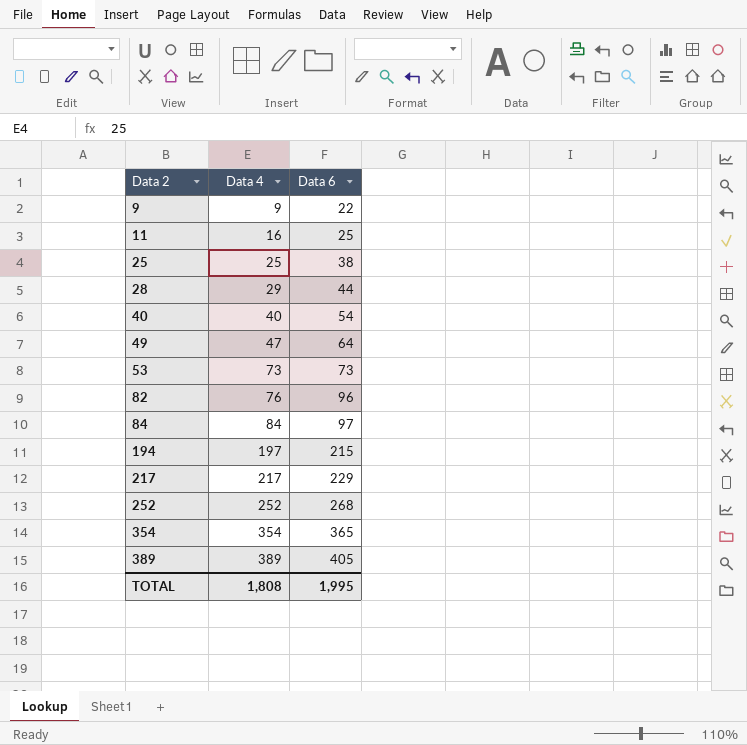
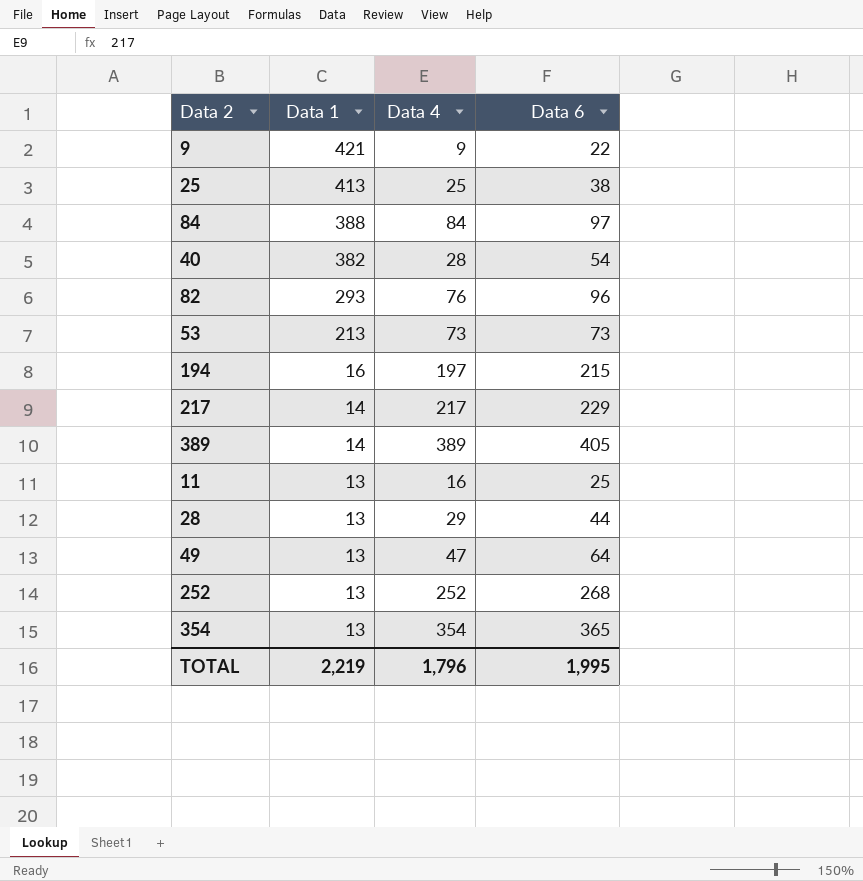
row order: Data 2 ascending -> Data 1 descending
column Data 1 | position: none -> 2
40 | Data 4: 40 -> 28
TOTAL | Data 4: 1,808 -> 1,796

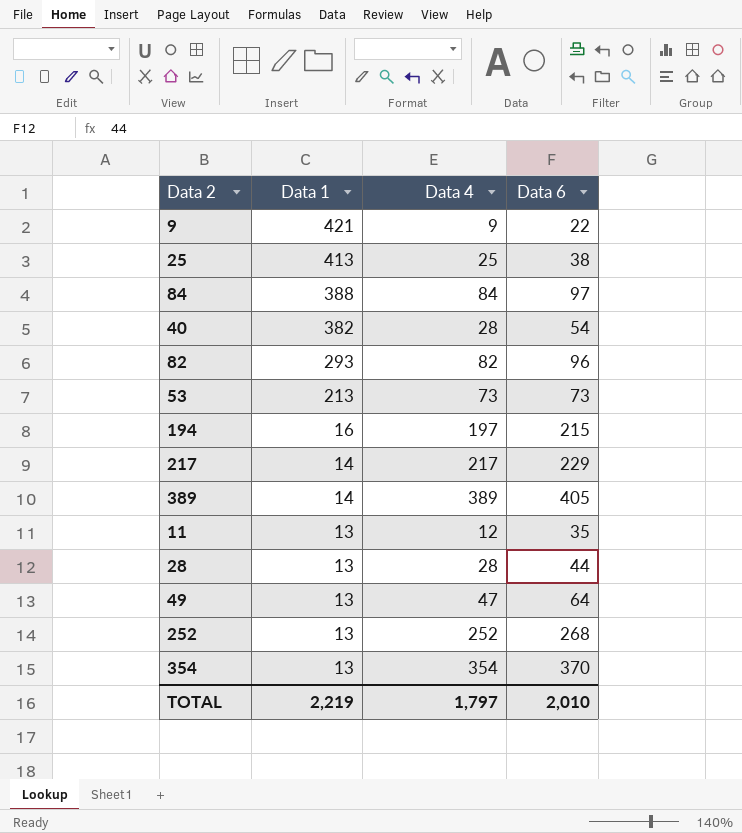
82 | Data 4: 76 -> 82
11 | Data 4: 16 -> 12
11 | Data 6: 25 -> 35
28 | Data 4: 29 -> 28
354 | Data 6: 365 -> 370
TOTAL | Data 4: 1,796 -> 1,797
TOTAL | Data 6: 1,995 -> 2,010

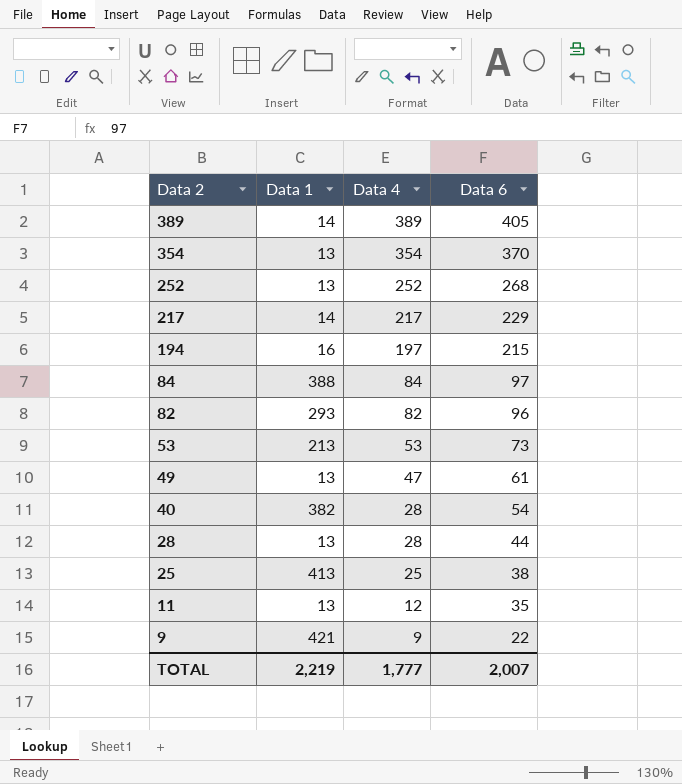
row order: Data 1 descending -> Data 2 descending
53 | Data 4: 73 -> 53
49 | Data 6: 64 -> 61
TOTAL | Data 4: 1,797 -> 1,777
TOTAL | Data 6: 2,010 -> 2,007

